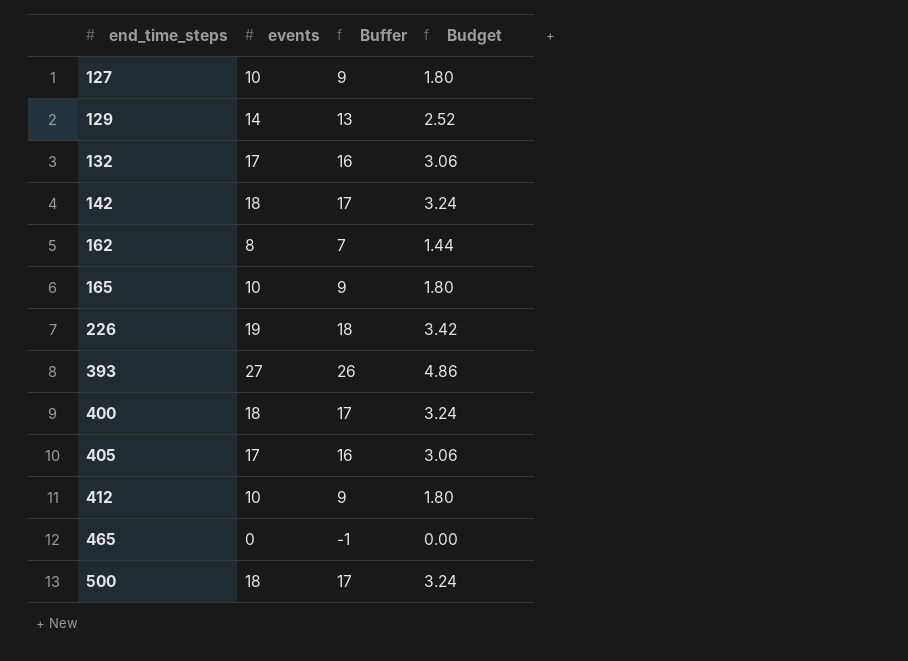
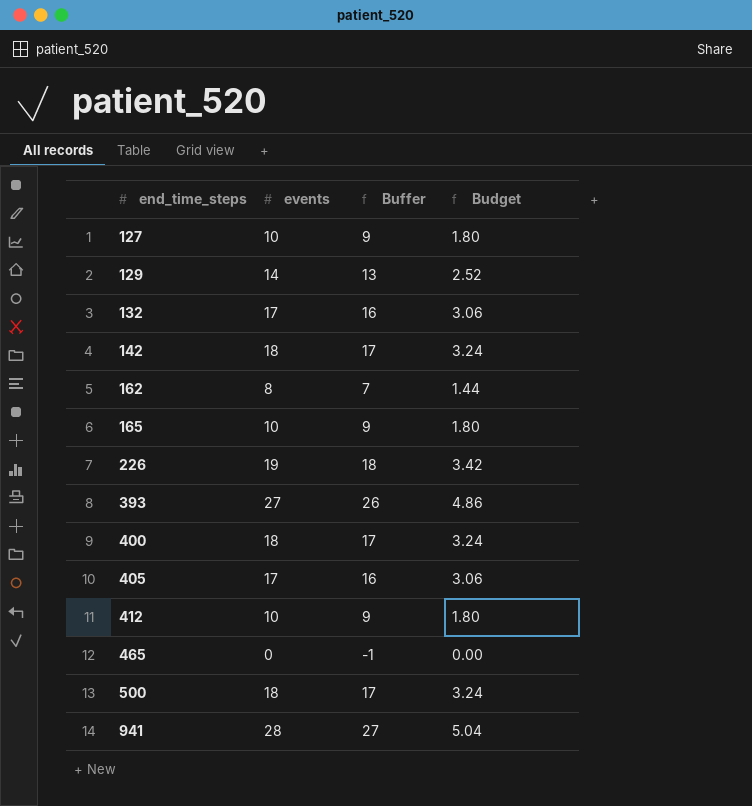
row 941: none -> 28 | 27 | 5.04

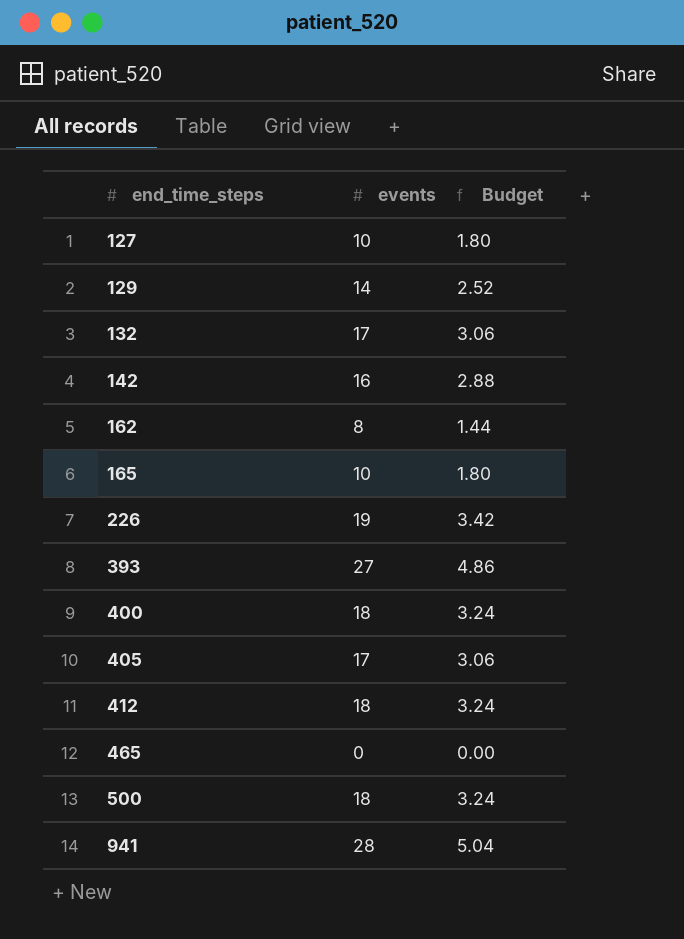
column Buffer | formula: [events] - 1 -> none
142 | events: 18 -> 16
142 | Budget: 3.24 -> 2.88
412 | events: 10 -> 18
412 | Budget: 1.80 -> 3.24

